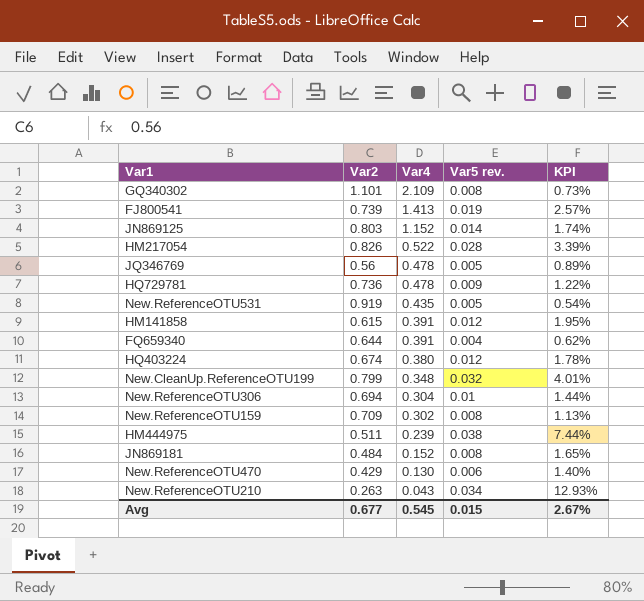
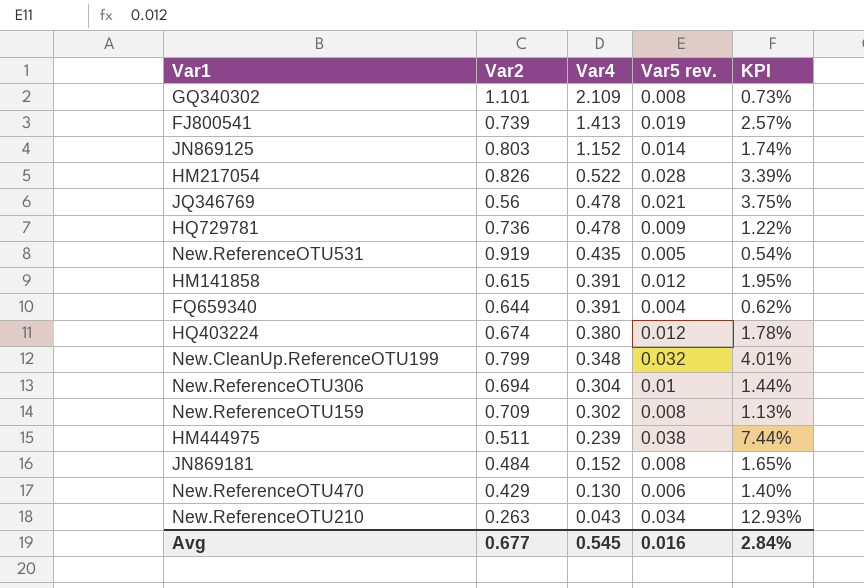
JQ346769 | Var5 rev.: 0.005 -> 0.021
JQ346769 | KPI: 0.89% -> 3.75%
Avg | Var5 rev.: 0.015 -> 0.016
Avg | KPI: 2.67% -> 2.84%

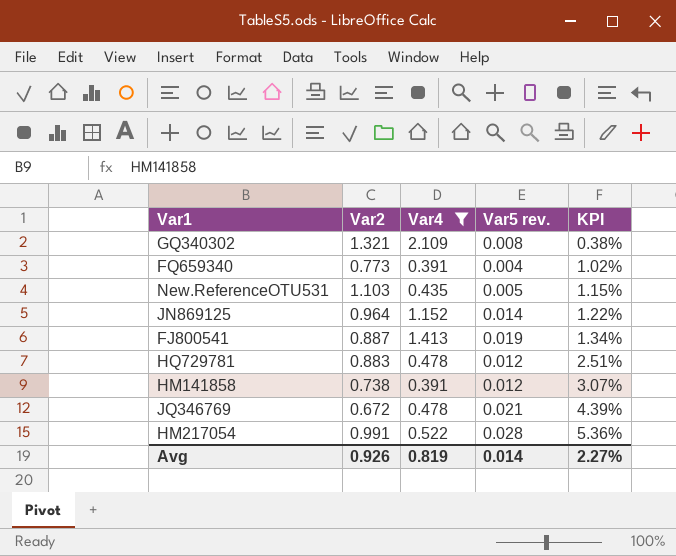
filter: none -> Var4 >= 0.391
row order: Var4 descending -> KPI ascending
column KPI | formula: [Var5 rev.] / [Var2] -> [Var5 rev.] / [Var4]
GQ340302 | Var2: 1.101 -> 1.321
FQ659340 | Var2: 0.644 -> 0.773
New.ReferenceOTU531 | Var2: 0.919 -> 1.103
JN869125 | Var2: 0.803 -> 0.964
FJ800541 | Var2: 0.739 -> 0.887
HQ729781 | Var2: 0.736 -> 0.883
HQ729781 | Var5 rev.: 0.009 -> 0.012
HM141858 | Var2: 0.615 -> 0.738
JQ346769 | Var2: 0.56 -> 0.672
HM217054 | Var2: 0.826 -> 0.991
Avg | Var2: 0.677 -> 0.926
Avg | Var4: 0.545 -> 0.819
Avg | Var5 rev.: 0.016 -> 0.014
Avg | KPI: 2.84% -> 2.27%

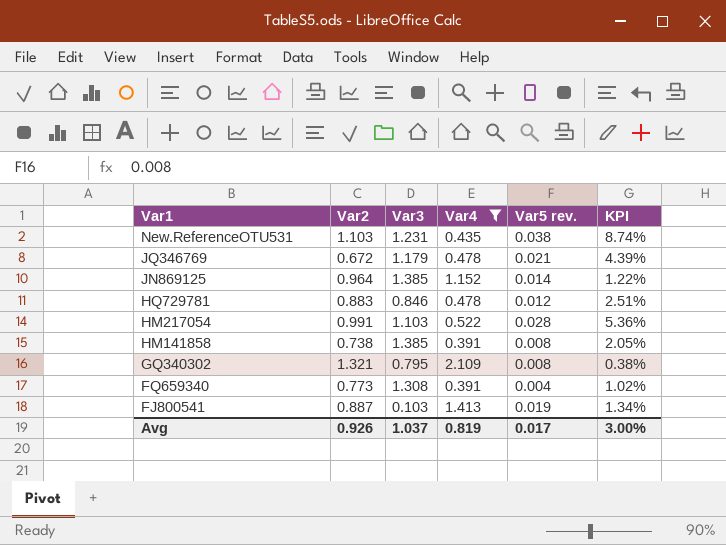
row order: KPI ascending -> Var1 descending
column Var3 | position: none -> 3
New.ReferenceOTU531 | Var5 rev.: 0.005 -> 0.038
New.ReferenceOTU531 | KPI: 1.15% -> 8.74%
HM141858 | Var5 rev.: 0.012 -> 0.008
HM141858 | KPI: 3.07% -> 2.05%
Avg | Var5 rev.: 0.014 -> 0.017
Avg | KPI: 2.27% -> 3.00%

